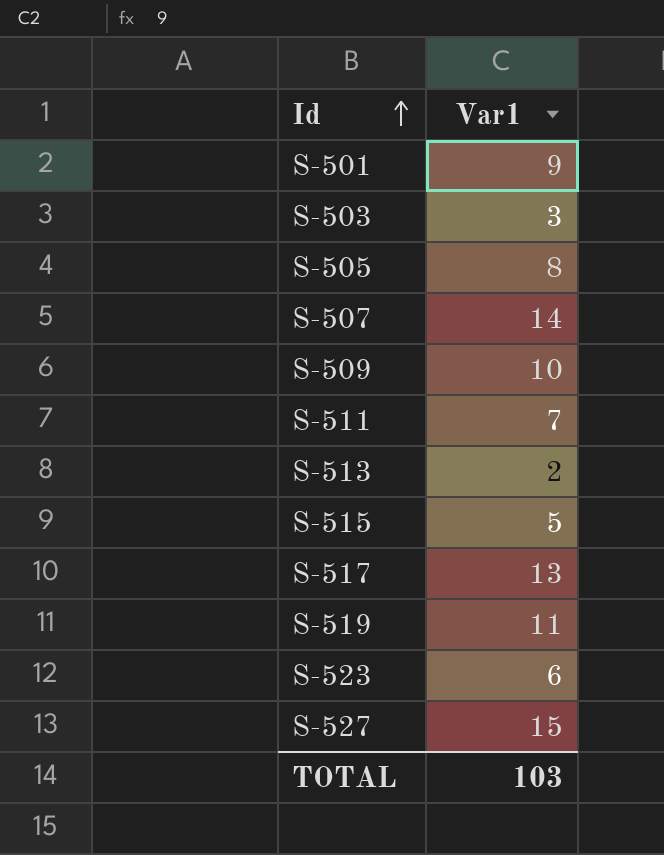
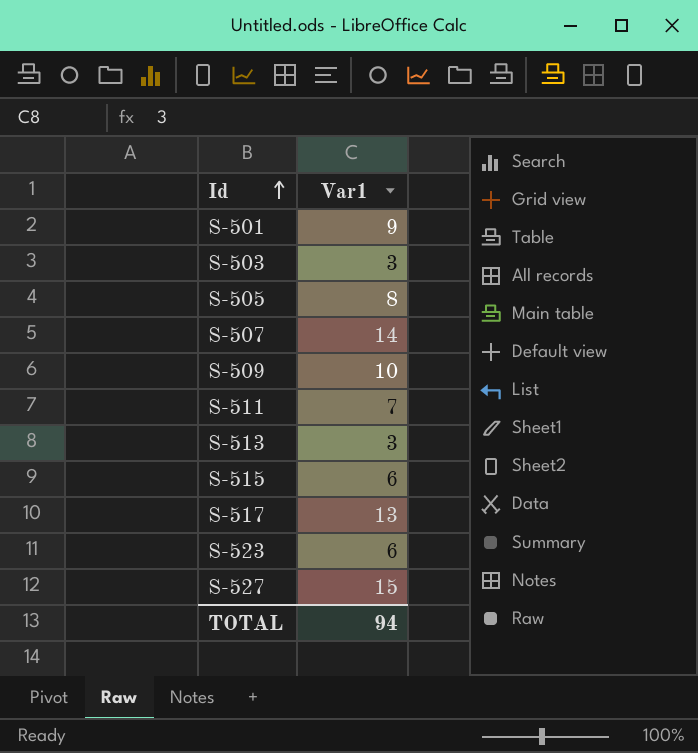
row S-519: 11 -> none
S-513 | Var1: 2 -> 3
S-515 | Var1: 5 -> 6
TOTAL | Var1: 103 -> 94

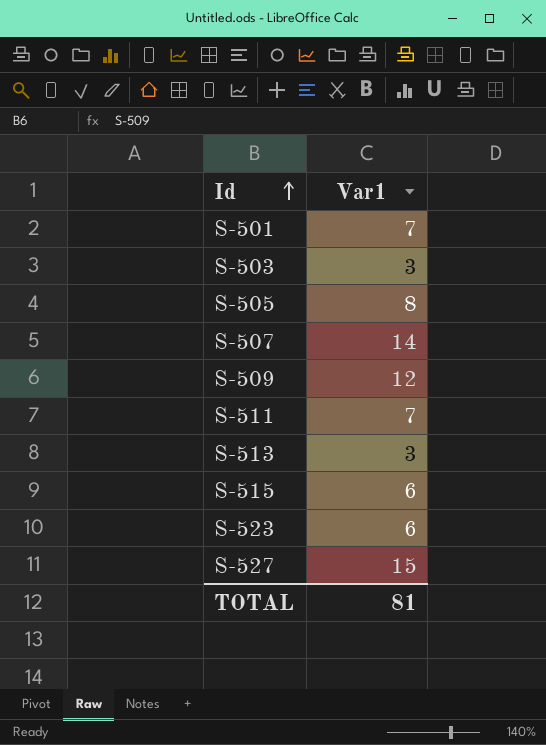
row S-517: 13 -> none
S-501 | Var1: 9 -> 7
S-509 | Var1: 10 -> 12
TOTAL | Var1: 94 -> 81

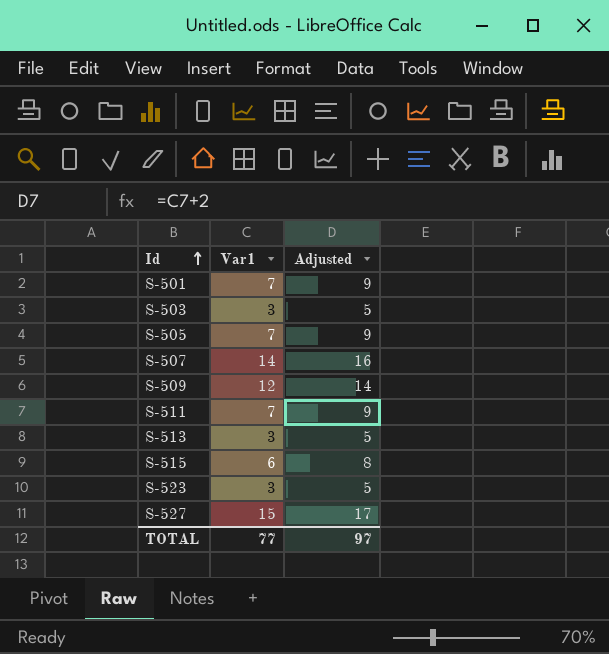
column Adjusted | formula: none -> [Var1] + 2
S-505 | Var1: 8 -> 7
S-523 | Var1: 6 -> 3
TOTAL | Var1: 81 -> 77

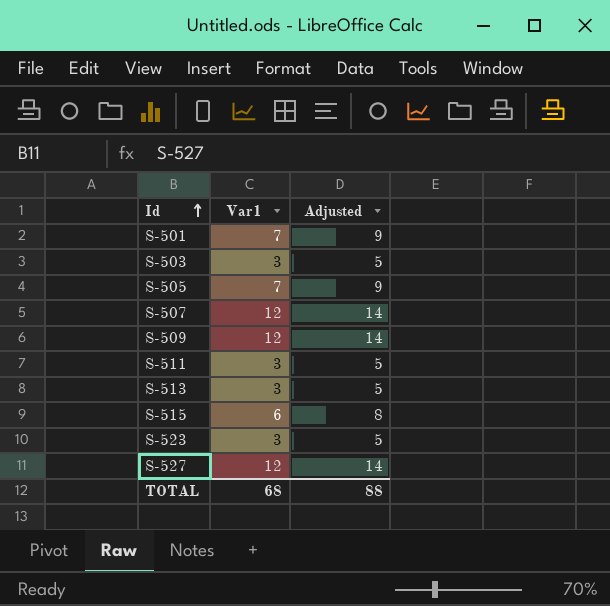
S-507 | Var1: 14 -> 12
S-507 | Adjusted: 16 -> 14
S-511 | Var1: 7 -> 3
S-511 | Adjusted: 9 -> 5
S-527 | Var1: 15 -> 12
S-527 | Adjusted: 17 -> 14
TOTAL | Var1: 77 -> 68
TOTAL | Adjusted: 97 -> 88

